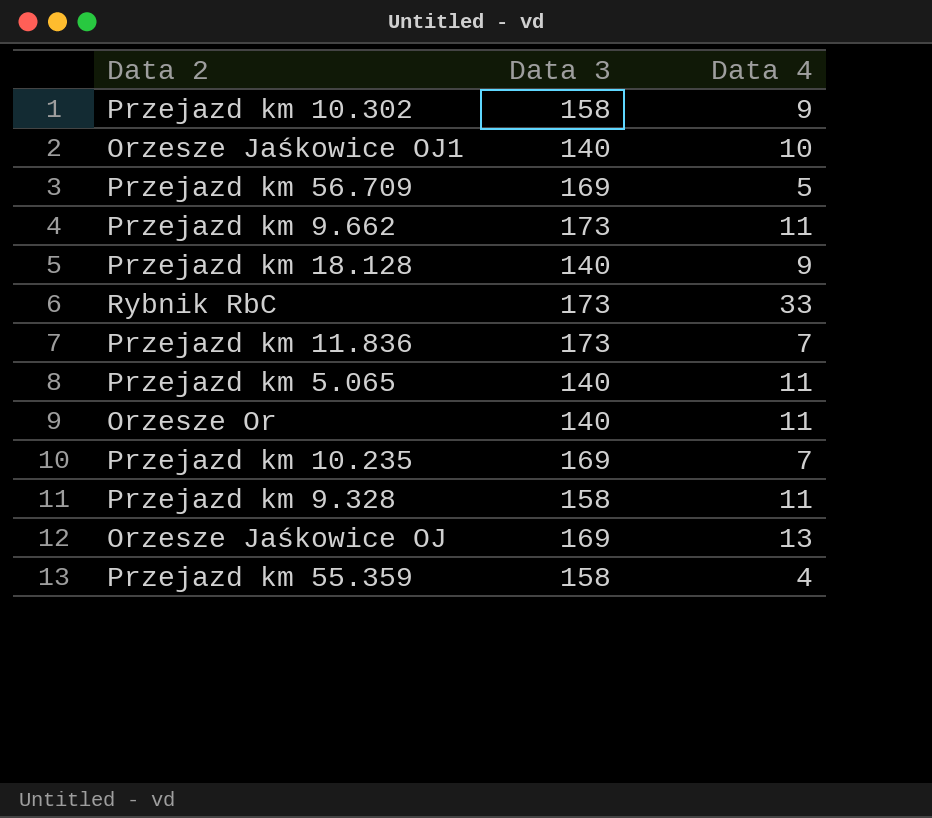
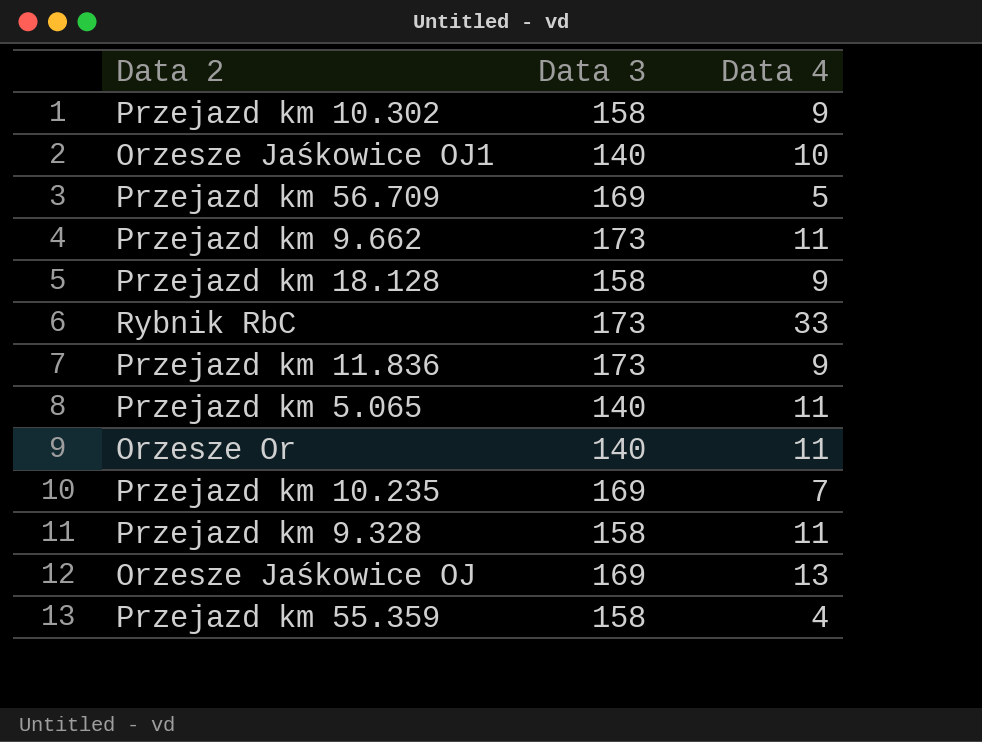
Przejazd km 18.128 | Data 3: 140 -> 158
Przejazd km 11.836 | Data 4: 7 -> 9

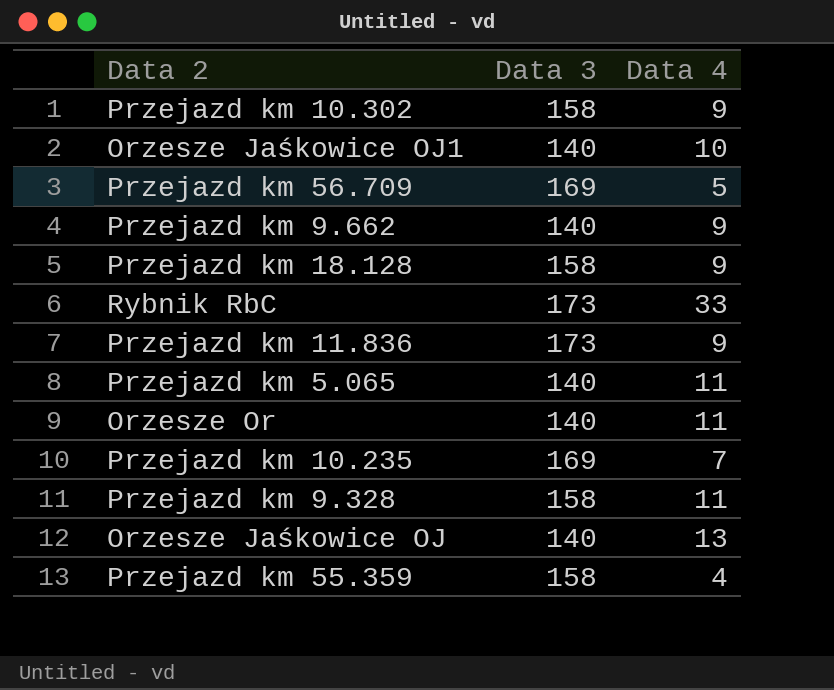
Przejazd km 9.662 | Data 3: 173 -> 140
Przejazd km 9.662 | Data 4: 11 -> 9
Orzesze Jaśkowice OJ | Data 3: 169 -> 140

